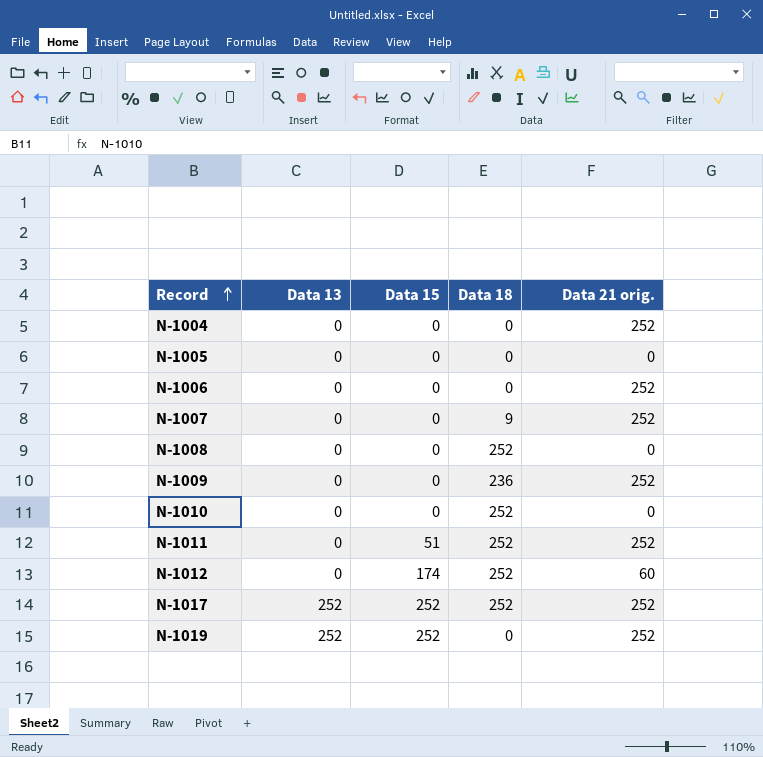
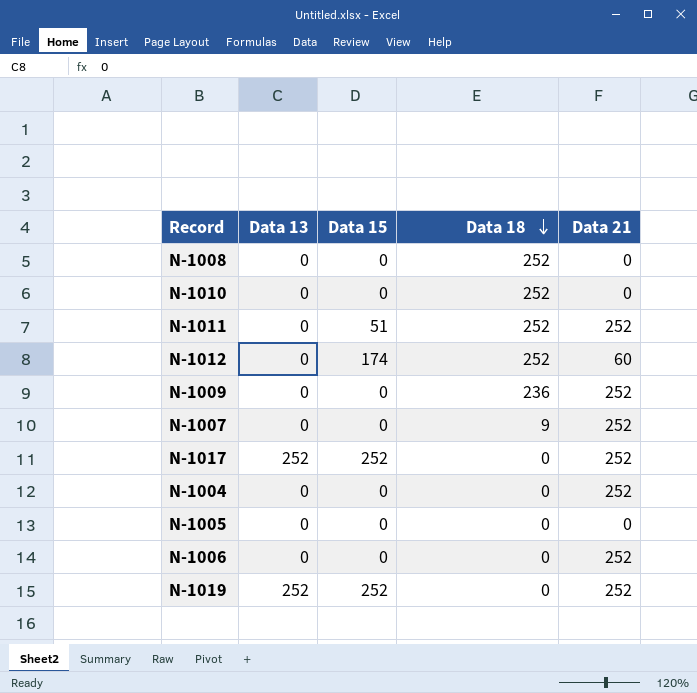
row order: Record ascending -> Data 18 descending
column name: Data 21 orig. -> Data 21
N-1017 | Data 18: 252 -> 0

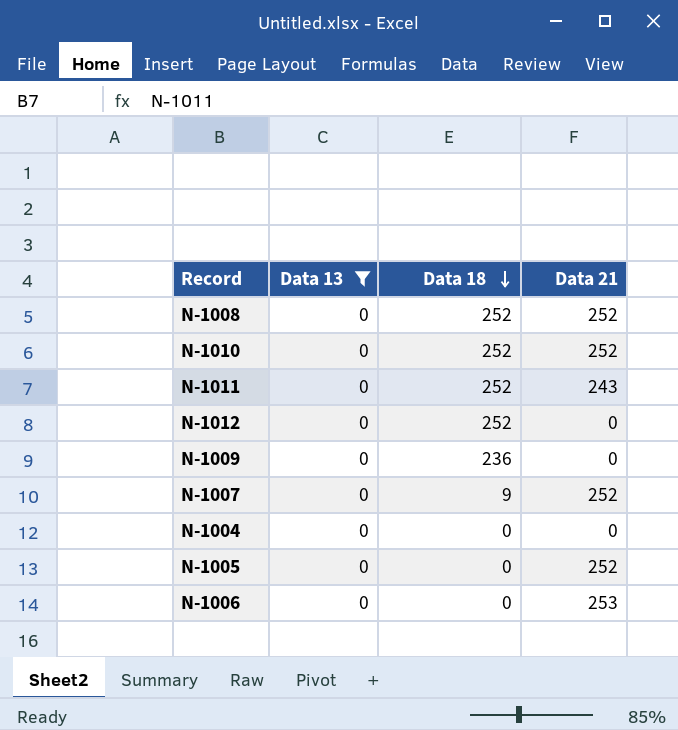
filter: none -> Data 13 = 0
column Data 15 | position: 3 -> none
N-1008 | Data 21: 0 -> 252
N-1010 | Data 21: 0 -> 252
N-1011 | Data 21: 252 -> 243
N-1012 | Data 21: 60 -> 0
N-1009 | Data 21: 252 -> 0
N-1004 | Data 21: 252 -> 0
N-1005 | Data 21: 0 -> 252
N-1006 | Data 21: 252 -> 253

